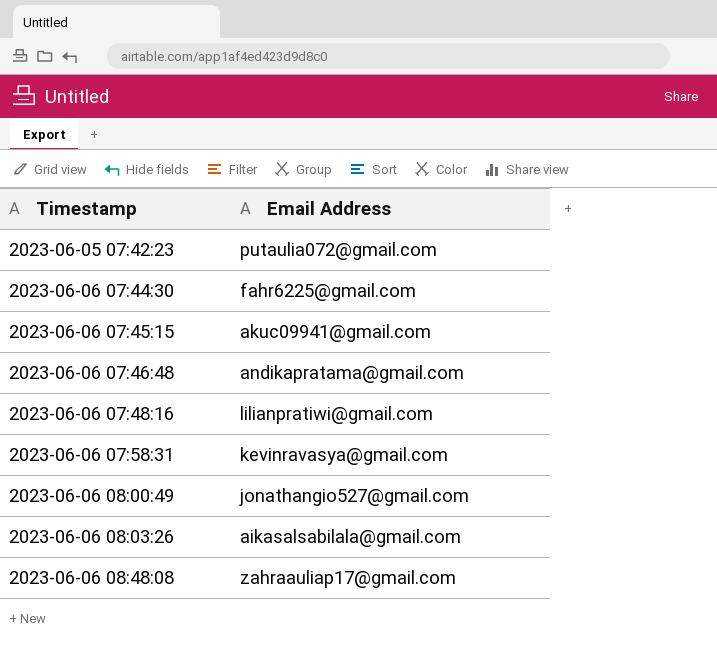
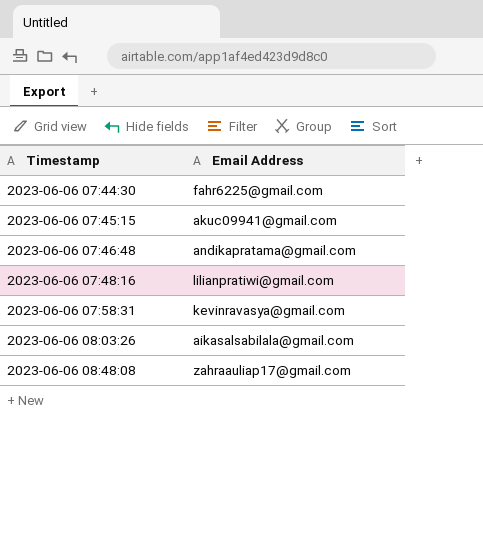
row 2023-06-05 07:42:23: putaulia072@gmail.com -> none
row 2023-06-06 08:00:49: jonathangio527@gmail.com -> none

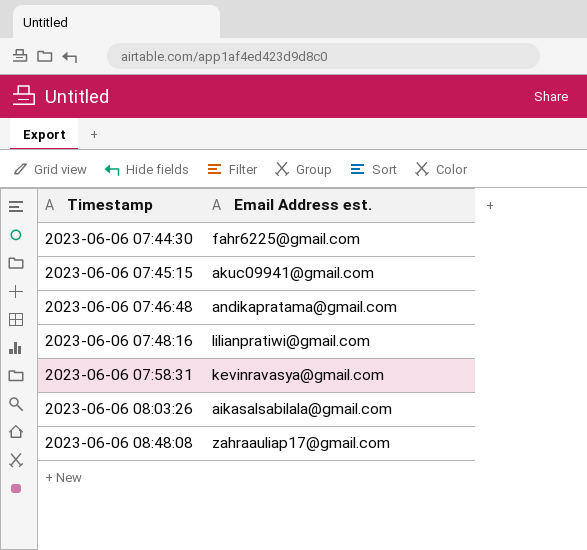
column name: Email Address -> Email Address est.

